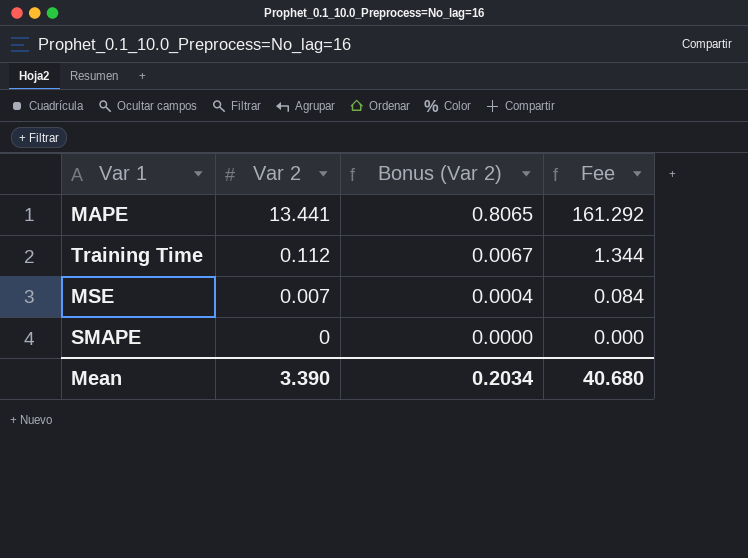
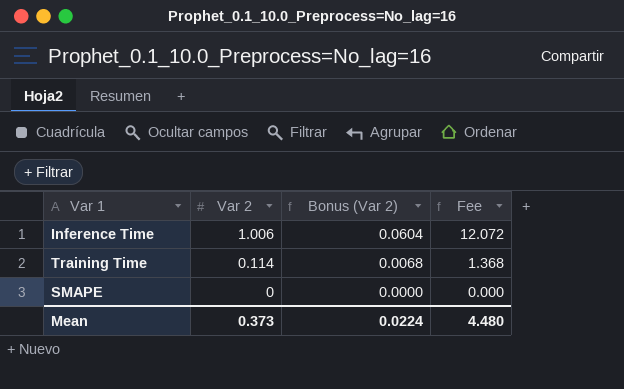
row MAPE: 13.441 | 0.8065 | 161.292 -> none
row MSE: 0.007 | 0.0004 | 0.084 -> none
row Inference Time: none -> 1.006 | 0.0604 | 12.072
Training Time | Var 2: 0.112 -> 0.114
Training Time | Bonus (Var 2): 0.0067 -> 0.0068
Training Time | Fee: 1.344 -> 1.368
Mean | Var 2: 3.390 -> 0.373
Mean | Bonus (Var 2): 0.2034 -> 0.0224
Mean | Fee: 40.680 -> 4.480

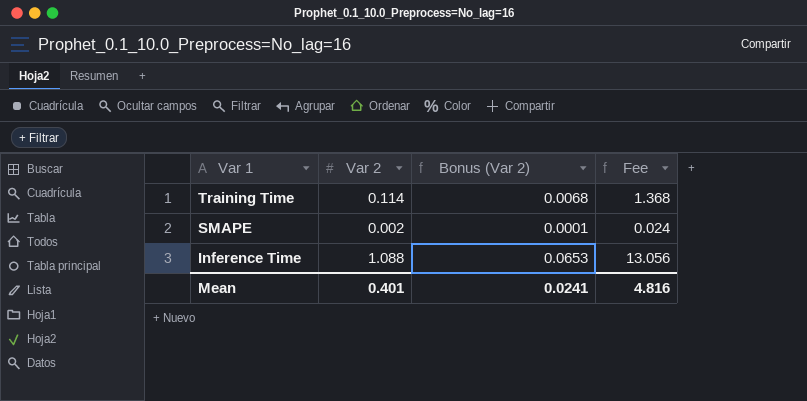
row order: Var 2 descending -> Var 1 descending
SMAPE | Var 2: 0 -> 0.002
SMAPE | Bonus (Var 2): 0.0000 -> 0.0001
SMAPE | Fee: 0.000 -> 0.024
Inference Time | Var 2: 1.006 -> 1.088
Inference Time | Bonus (Var 2): 0.0604 -> 0.0653
Inference Time | Fee: 12.072 -> 13.056
Mean | Var 2: 0.373 -> 0.401
Mean | Bonus (Var 2): 0.0224 -> 0.0241
Mean | Fee: 4.480 -> 4.816

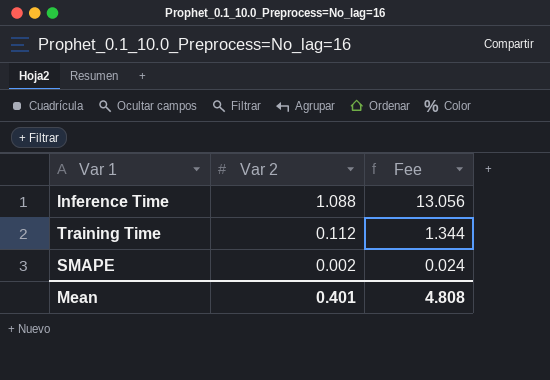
row order: Var 1 descending -> Var 2 descending
column Bonus (Var 2) | formula: [Var 2] * 0.06 -> none
Training Time | Var 2: 0.114 -> 0.112
Training Time | Fee: 1.368 -> 1.344
Mean | Fee: 4.816 -> 4.808

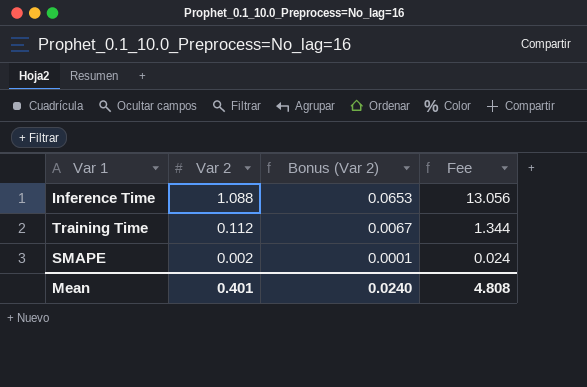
column Bonus (Var 2) | formula: none -> [Var 2] * 0.06

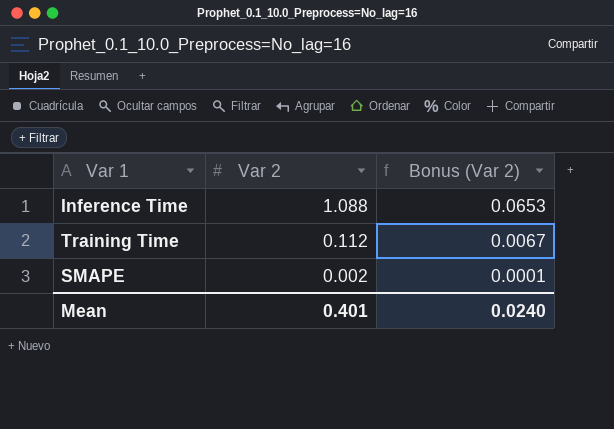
column Fee | formula: [Var 2] * 12 -> none

